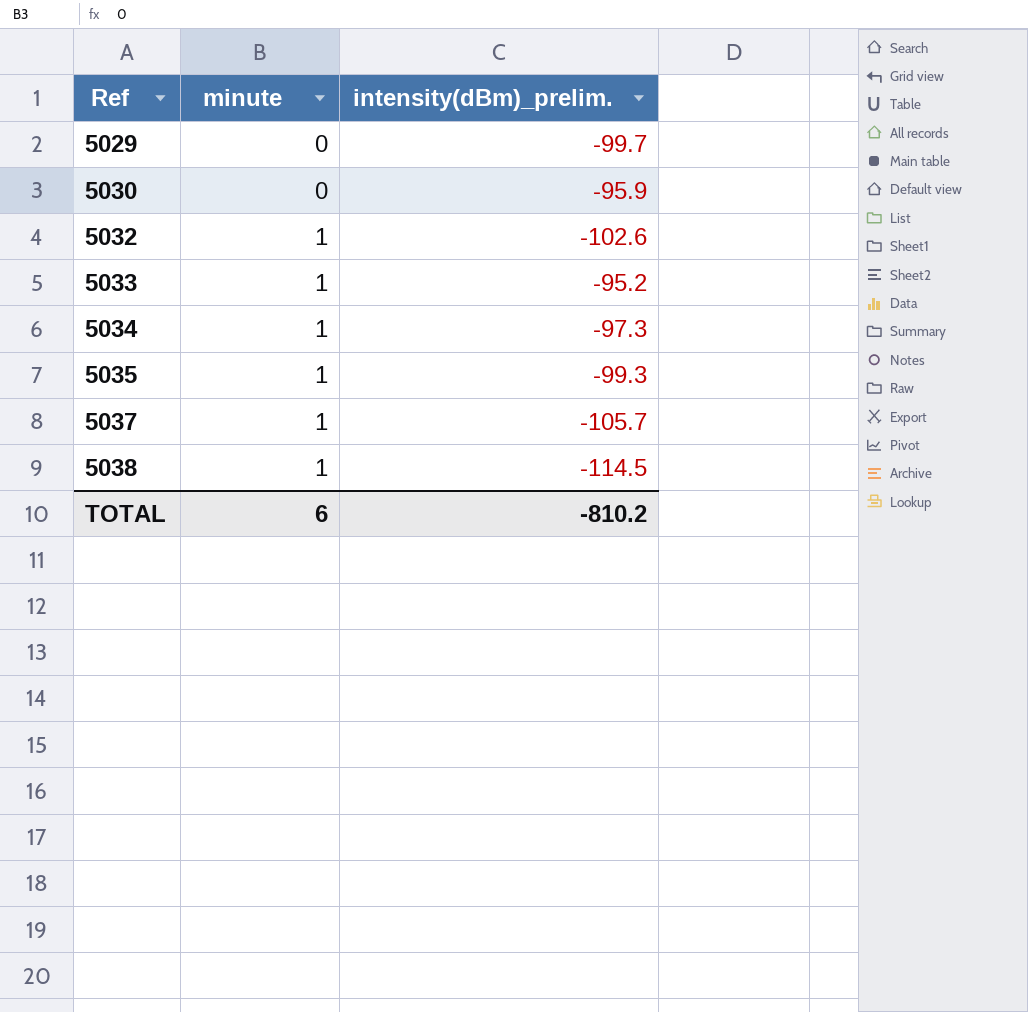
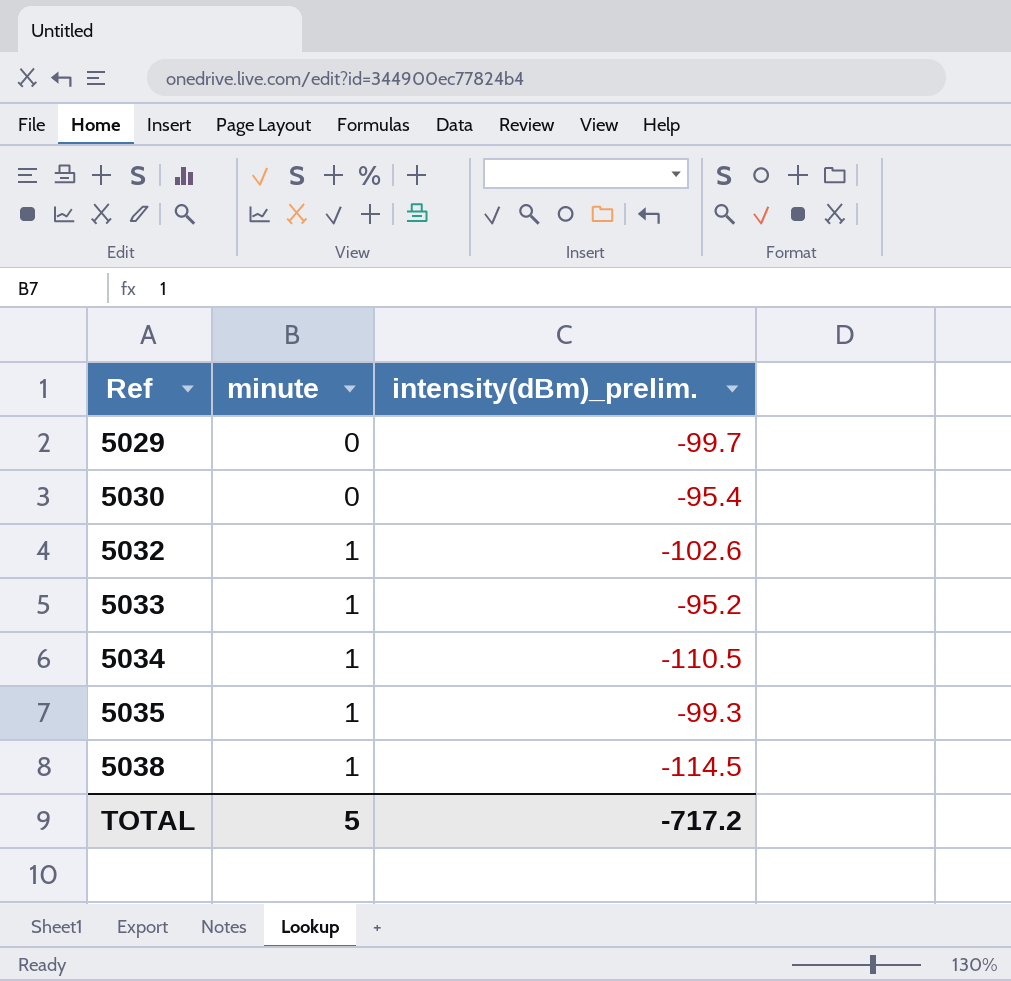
row 5037: 1 | -105.7 -> none
5030 | intensity(dBm)_prelim.: -95.9 -> -95.4
5034 | intensity(dBm)_prelim.: -97.3 -> -110.5
TOTAL | minute: 6 -> 5
TOTAL | intensity(dBm)_prelim.: -810.2 -> -717.2

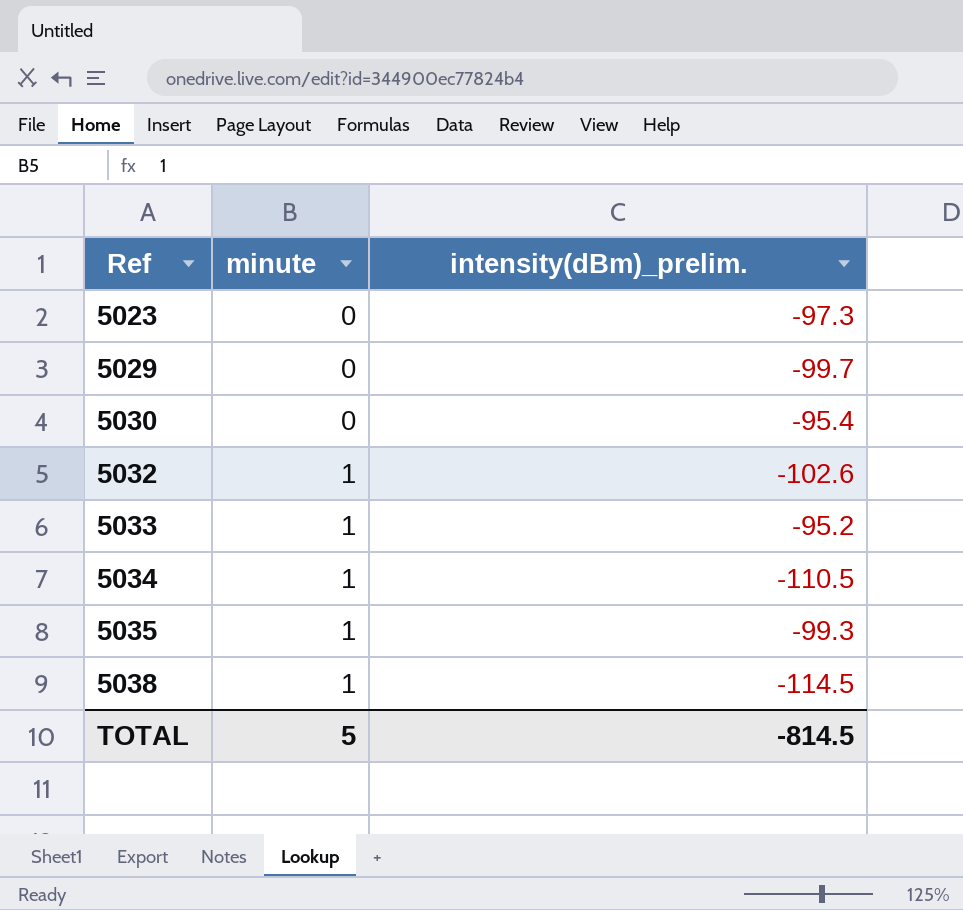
row 5023: none -> 0 | -97.3
TOTAL | intensity(dBm)_prelim.: -717.2 -> -814.5

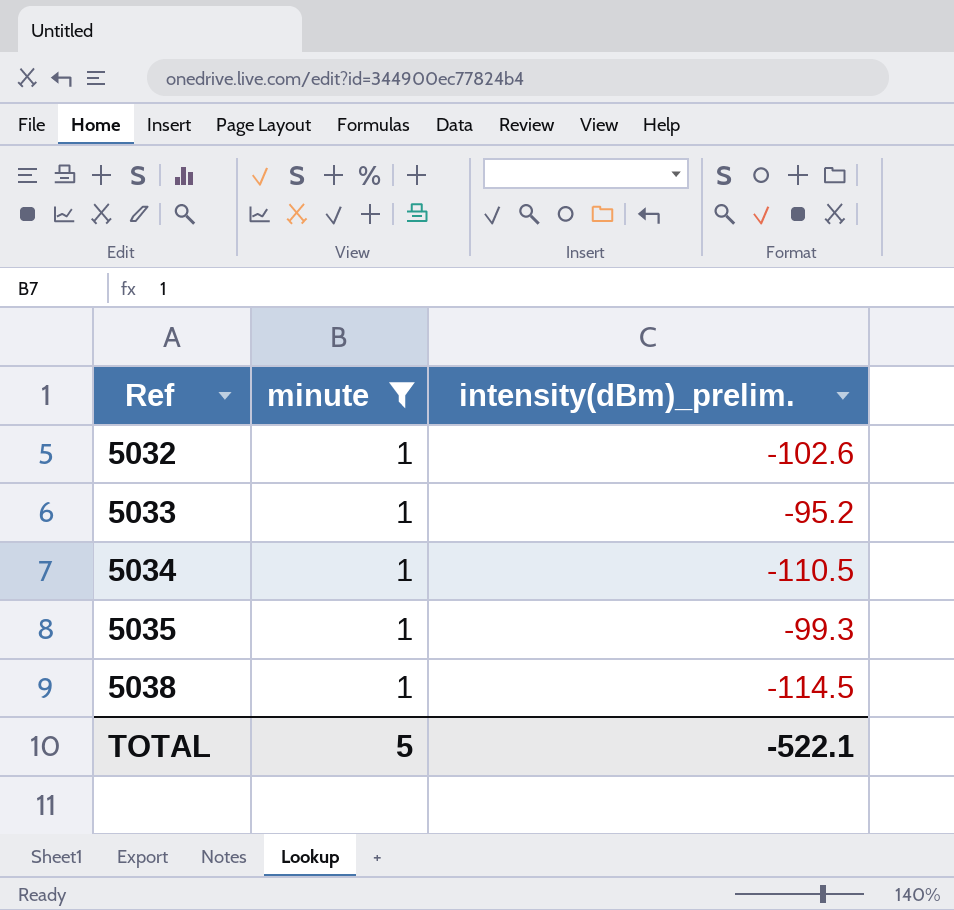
filter: none -> minute = 1
TOTAL | intensity(dBm)_prelim.: -814.5 -> -522.1

